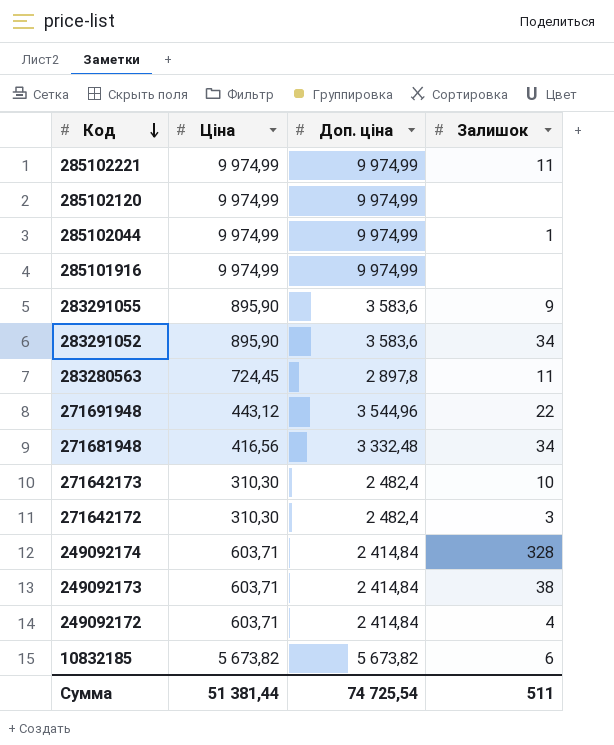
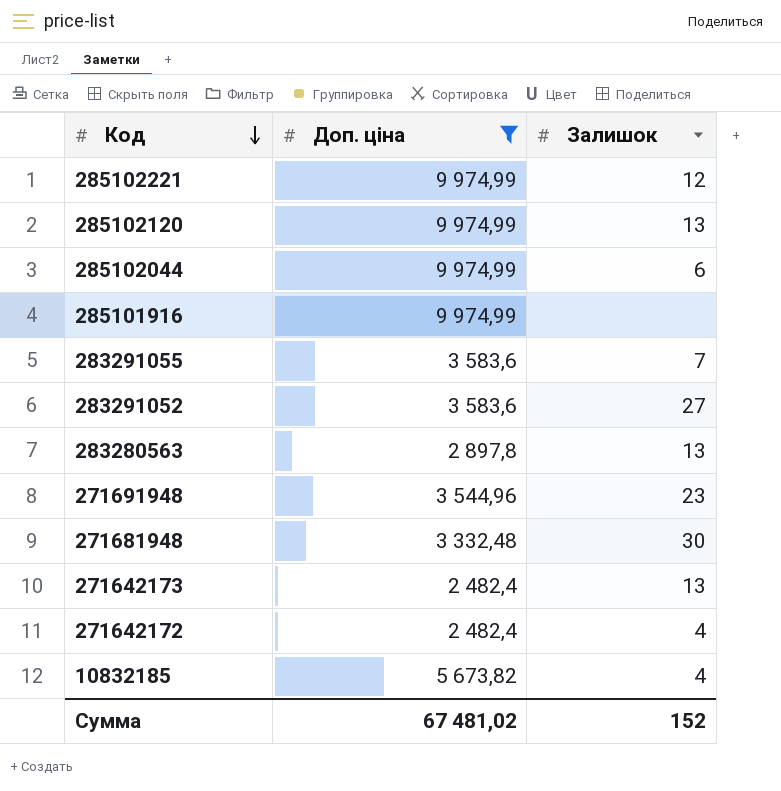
filter: none -> Доп. ціна != 2 414,84
column Ціна | position: 2 -> none
285102221 | Залишок: 11 -> 12
285102120 | Залишок: none -> 13
285102044 | Залишок: 1 -> 6
283291055 | Залишок: 9 -> 7
283291052 | Залишок: 34 -> 27
283280563 | Залишок: 11 -> 13
271691948 | Залишок: 22 -> 23
271681948 | Залишок: 34 -> 30
271642173 | Залишок: 10 -> 13
271642172 | Залишок: 3 -> 4
10832185 | Залишок: 6 -> 4
Сумма | Доп. ціна: 74 725,54 -> 67 481,02
Сумма | Залишок: 511 -> 152

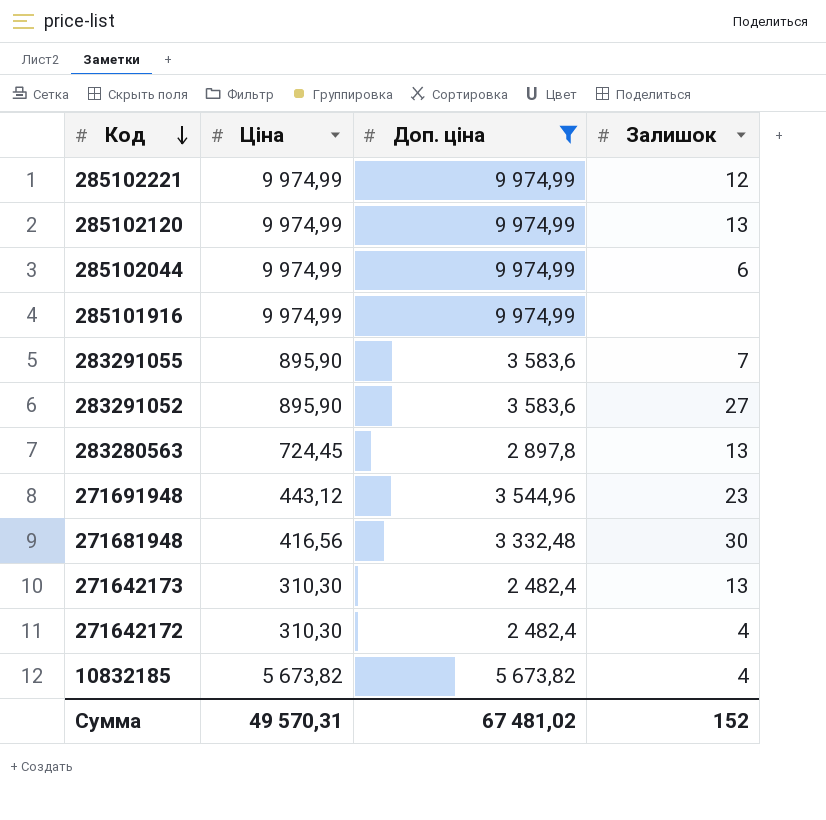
column Ціна | position: none -> 2

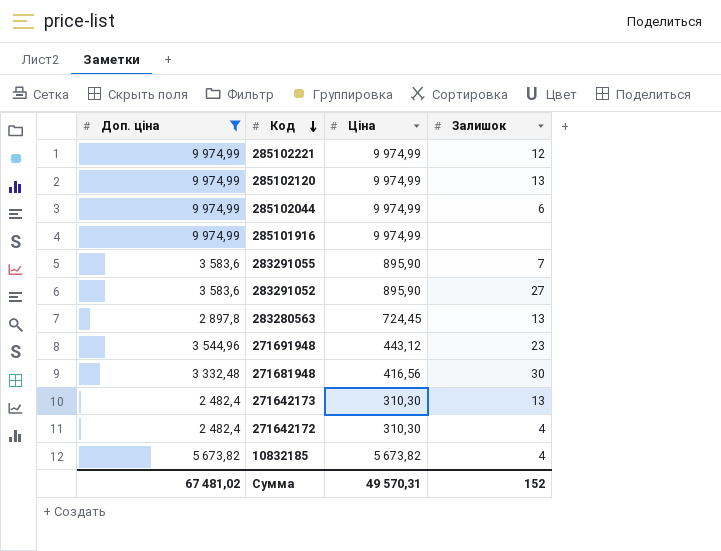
column Доп. ціна | position: 3 -> 1

